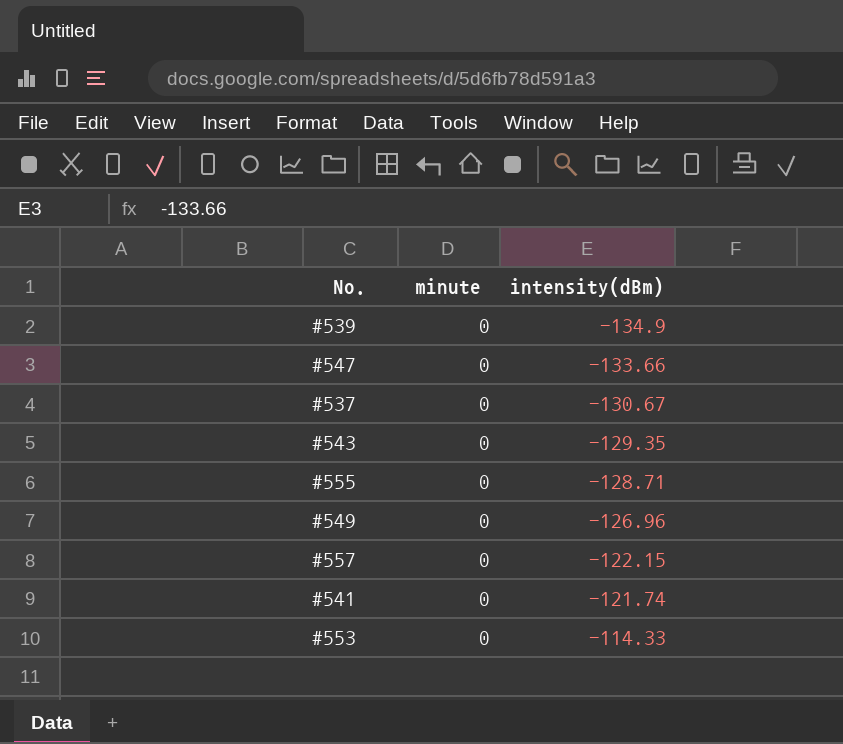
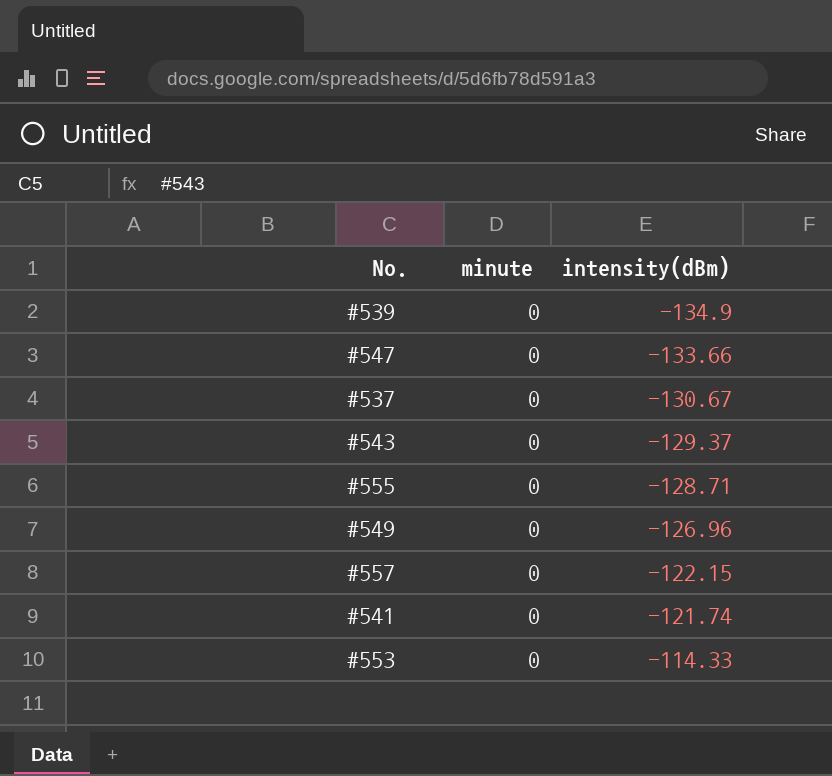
#543 | intensity(dBm): -129.35 -> -129.37

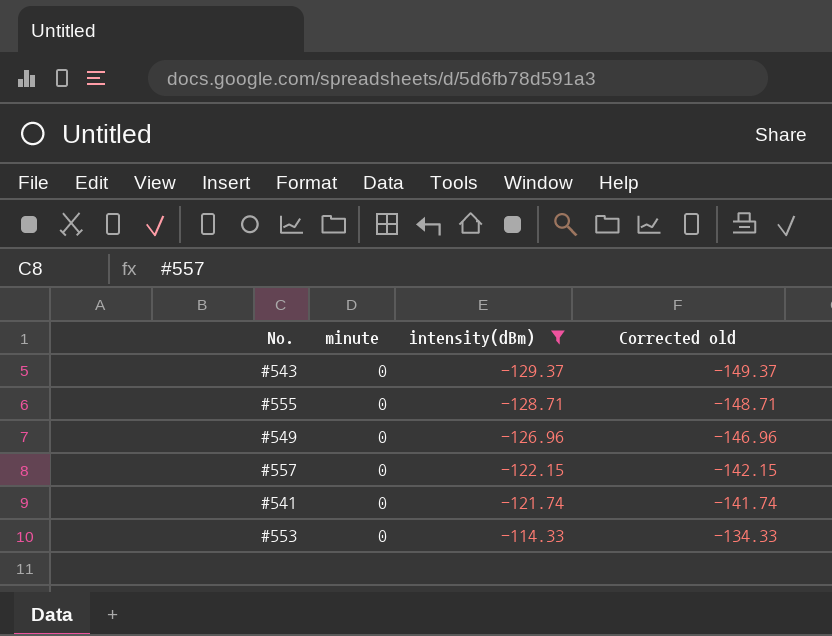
filter: none -> intensity(dBm) >= -129.37
column Corrected old | formula: none -> [intensity(dBm)] - 20

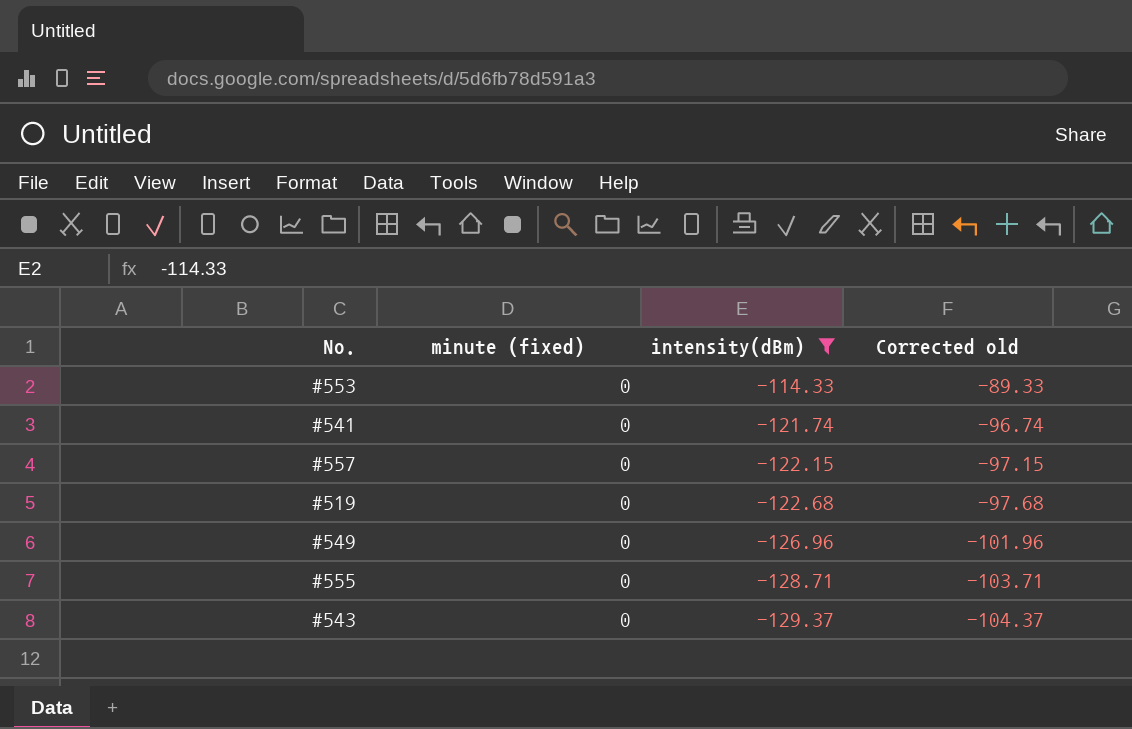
row order: intensity(dBm) ascending -> intensity(dBm) descending
column name: minute -> minute (fixed)
column Corrected old | formula: [intensity(dBm)] - 20 -> [intensity(dBm)] + 25
row #519: none -> 0 | -122.68 | -97.68

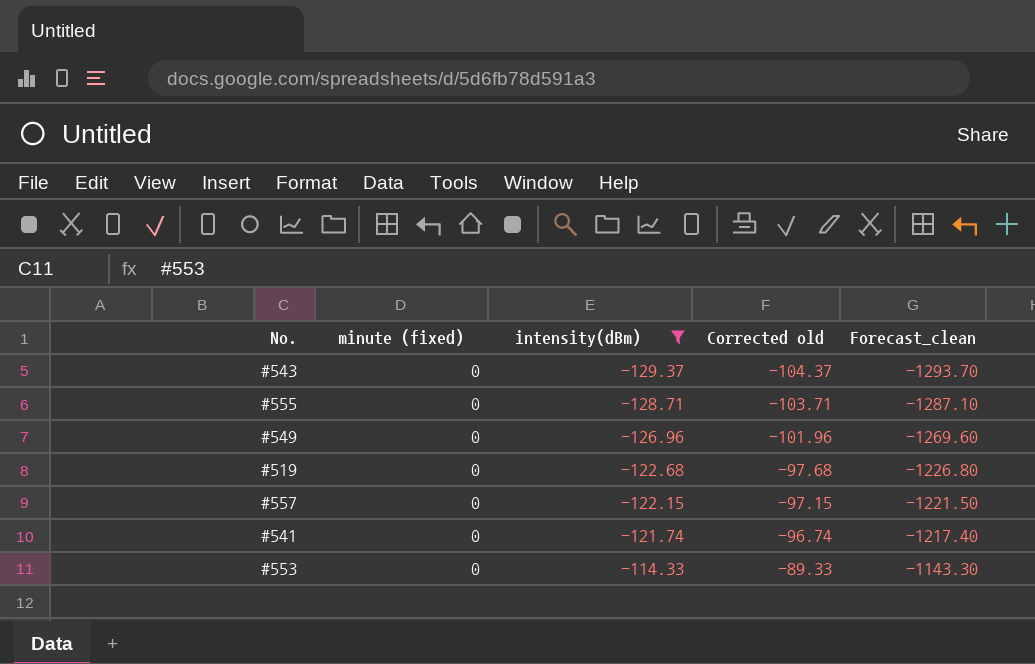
row order: intensity(dBm) descending -> intensity(dBm) ascending
column Forecast_clean | formula: none -> [intensity(dBm)] * 10

